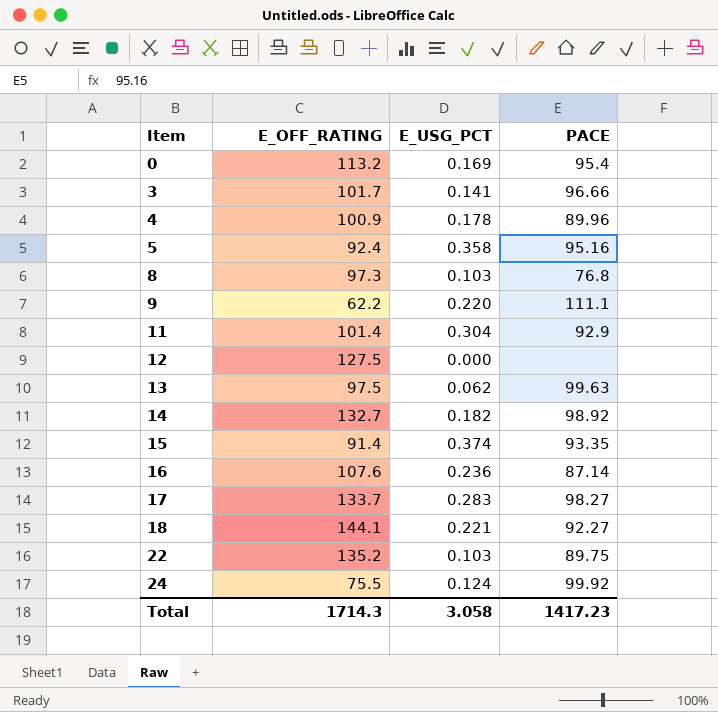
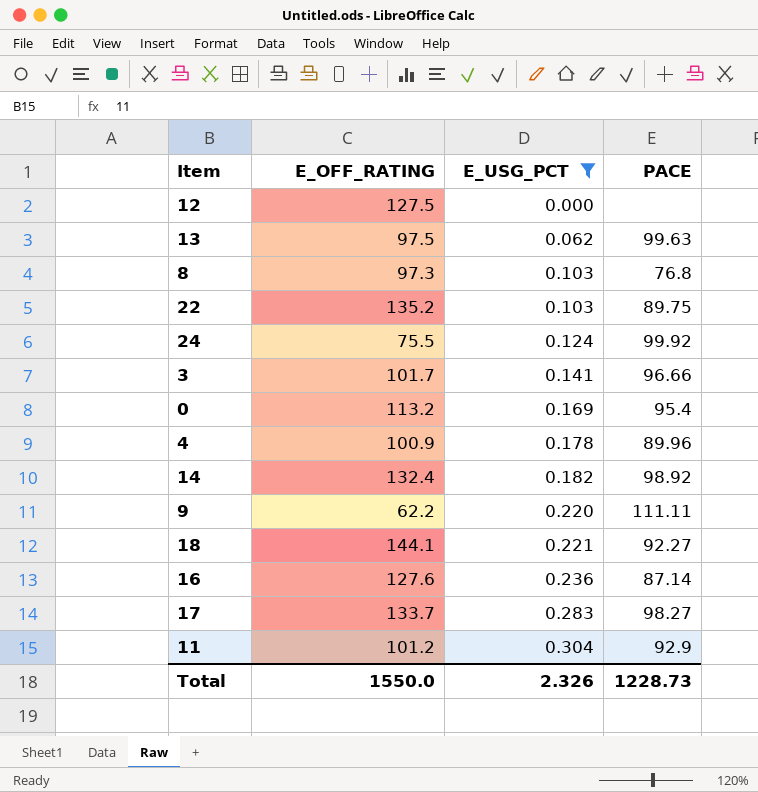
filter: none -> E_USG_PCT <= 0.304
row order: Item ascending -> E_USG_PCT ascending
14 | E_OFF_RATING: 132.7 -> 132.4
9 | PACE: 111.1 -> 111.11
16 | E_OFF_RATING: 107.6 -> 127.6
11 | E_OFF_RATING: 101.4 -> 101.2
Total | E_OFF_RATING: 1714.3 -> 1550.0
Total | E_USG_PCT: 3.058 -> 2.326
Total | PACE: 1417.23 -> 1228.73

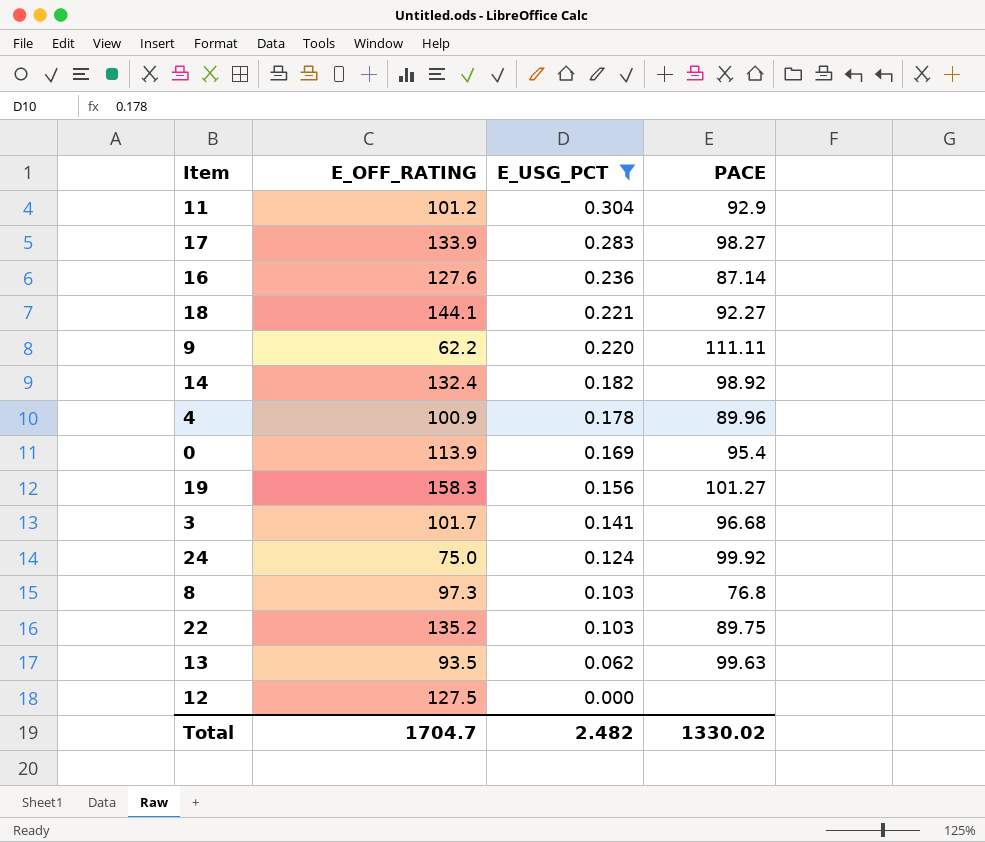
row order: E_USG_PCT ascending -> E_USG_PCT descending
17 | E_OFF_RATING: 133.7 -> 133.9
0 | E_OFF_RATING: 113.2 -> 113.9
row 19: none -> 158.3 | 0.156 | 101.27
3 | PACE: 96.66 -> 96.68
24 | E_OFF_RATING: 75.5 -> 75.0
13 | E_OFF_RATING: 97.5 -> 93.5
Total | E_OFF_RATING: 1550.0 -> 1704.7
Total | E_USG_PCT: 2.326 -> 2.482
Total | PACE: 1228.73 -> 1330.02

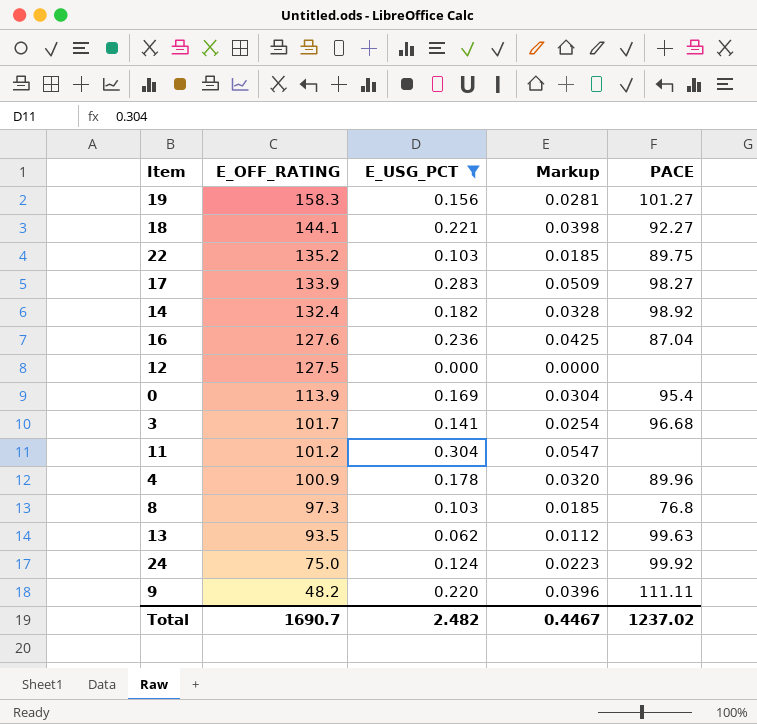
row order: E_USG_PCT descending -> E_OFF_RATING descending
column Markup | formula: none -> [E_USG_PCT] * 0.18
16 | PACE: 87.14 -> 87.04
11 | PACE: 92.9 -> none
9 | E_OFF_RATING: 62.2 -> 48.2
Total | E_OFF_RATING: 1704.7 -> 1690.7
Total | PACE: 1330.02 -> 1237.02

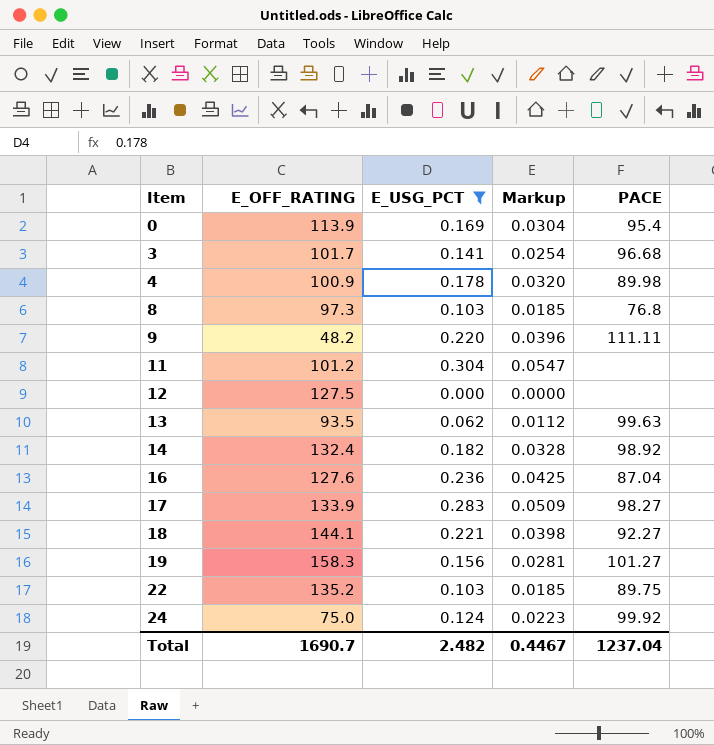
row order: E_OFF_RATING descending -> Item ascending
4 | PACE: 89.96 -> 89.98
Total | PACE: 1237.02 -> 1237.04

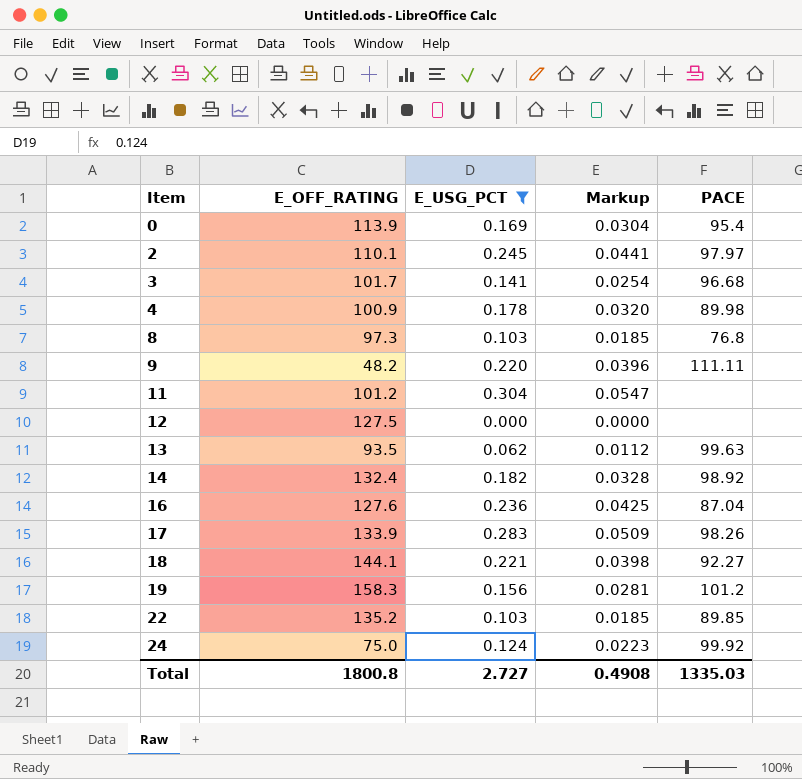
row 2: none -> 110.1 | 0.245 | 0.0441 | 97.97
17 | PACE: 98.27 -> 98.26
19 | PACE: 101.27 -> 101.2
22 | PACE: 89.75 -> 89.85
Total | E_OFF_RATING: 1690.7 -> 1800.8
Total | E_USG_PCT: 2.482 -> 2.727
Total | Markup: 0.4467 -> 0.4908
Total | PACE: 1237.04 -> 1335.03

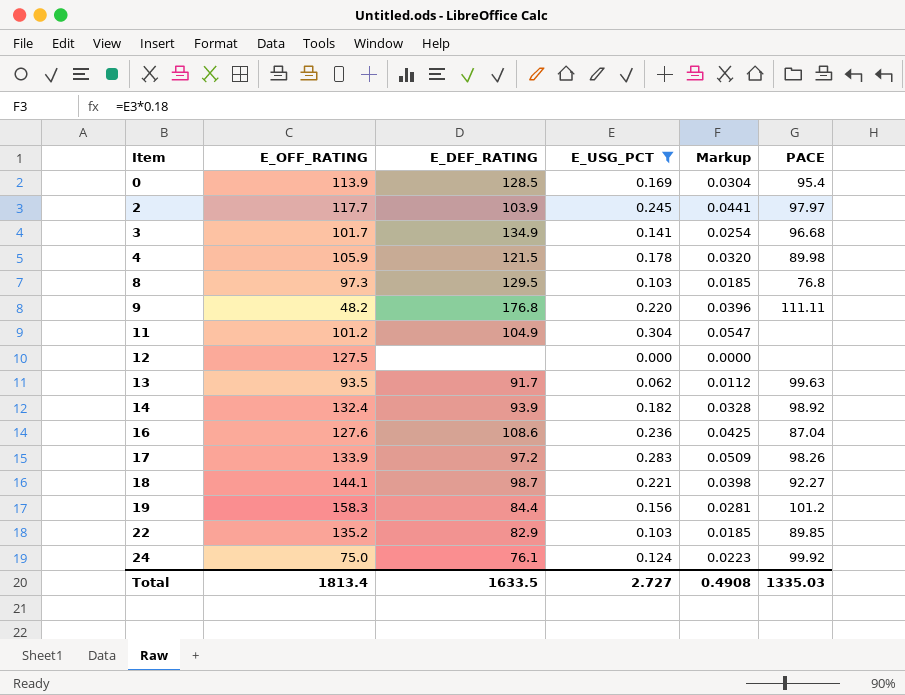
column E_DEF_RATING | position: none -> 3
2 | E_OFF_RATING: 110.1 -> 117.7
4 | E_OFF_RATING: 100.9 -> 105.9
Total | E_OFF_RATING: 1800.8 -> 1813.4

